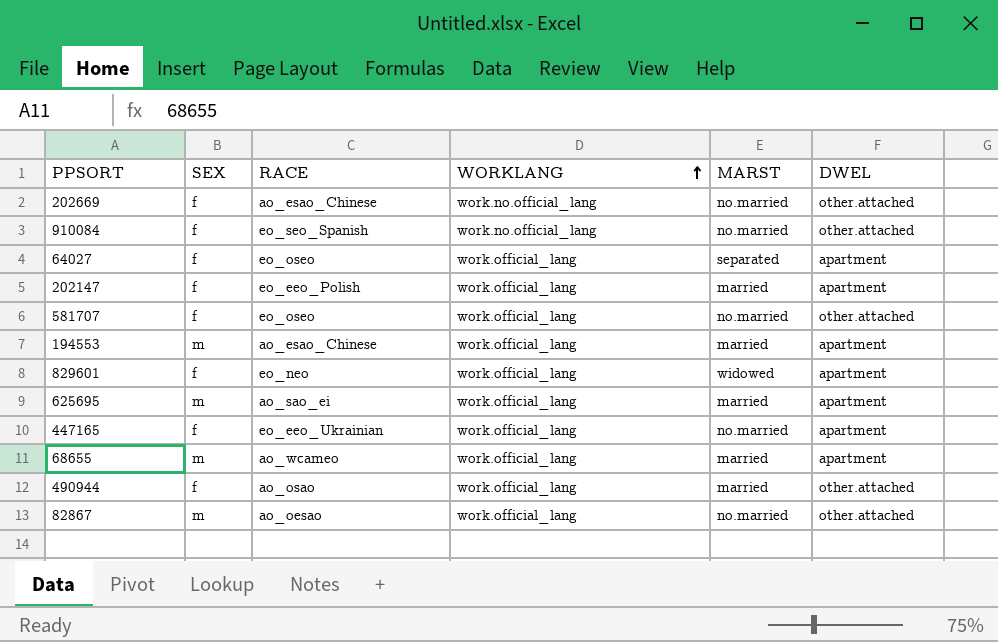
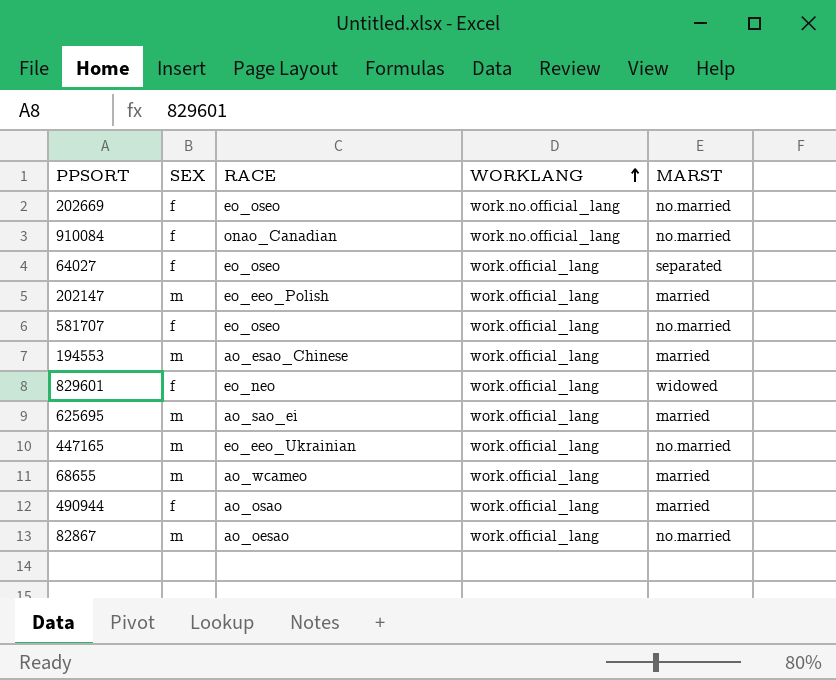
column DWEL | position: 6 -> none
202669 | RACE: ao_esao_Chinese -> eo_oseo
910084 | RACE: eo_seo_Spanish -> onao_Canadian
202147 | SEX: f -> m
447165 | SEX: f -> m

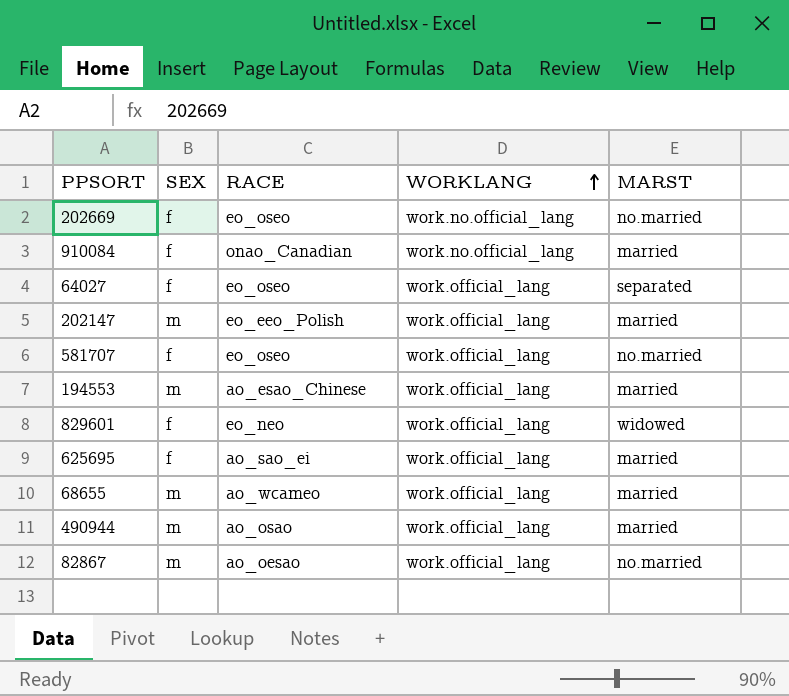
row 447165: m | eo_eeo_Ukrainian | work.official_lang | no.married -> none
910084 | MARST: no.married -> married
625695 | SEX: m -> f
490944 | SEX: f -> m

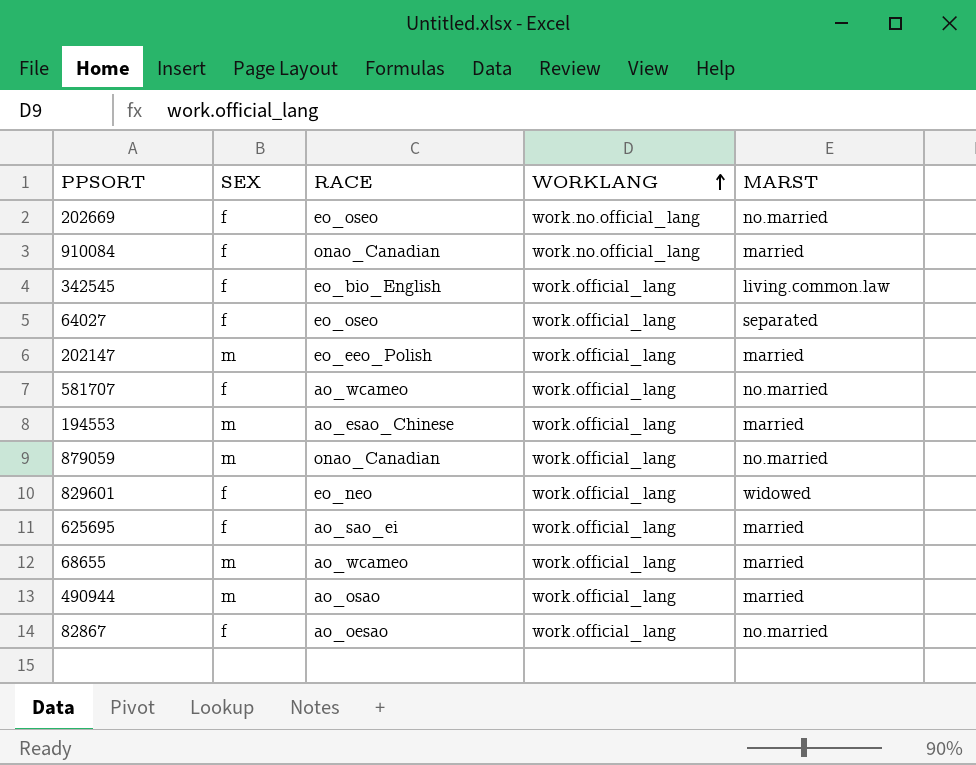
row 342545: none -> f | eo_bio_English | work.official_lang | living.common.law
581707 | RACE: eo_oseo -> ao_wcameo
row 879059: none -> m | onao_Canadian | work.official_lang | no.married
82867 | SEX: m -> f

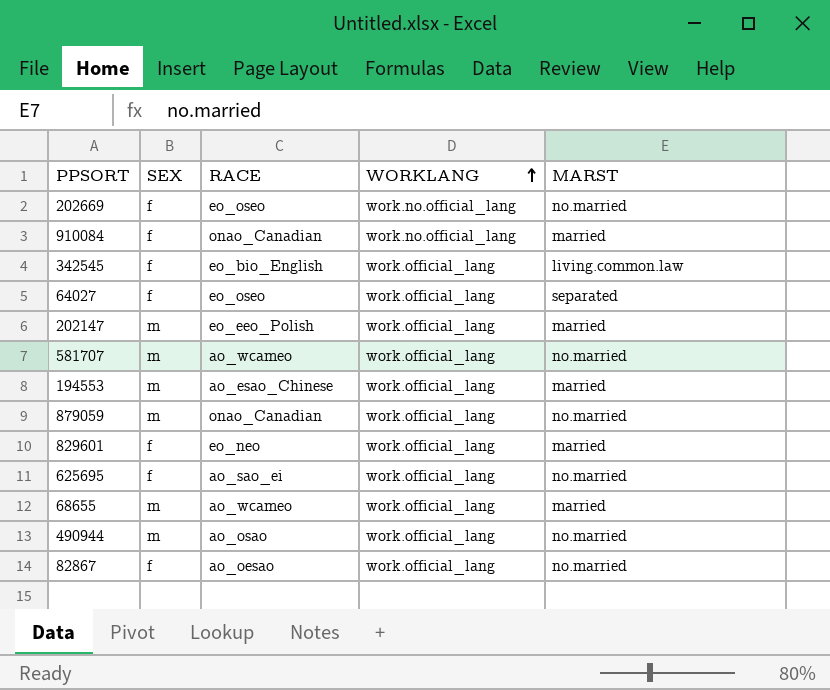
581707 | SEX: f -> m
829601 | MARST: widowed -> married
625695 | MARST: married -> no.married
490944 | MARST: married -> no.married

